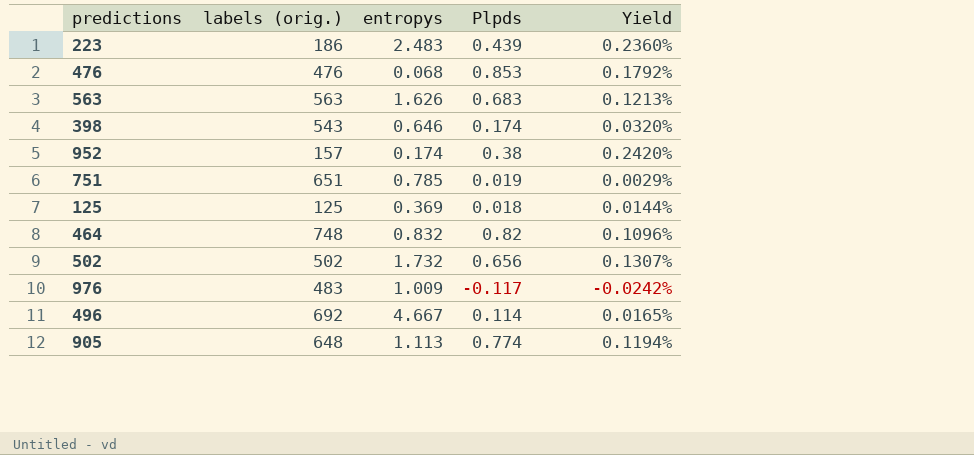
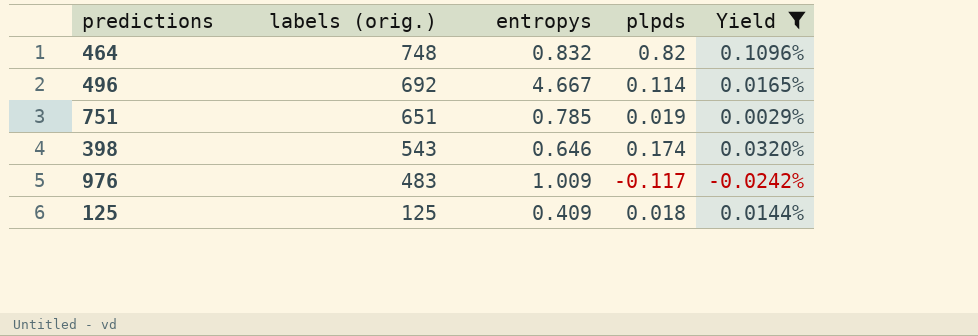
filter: none -> Yield <= 0.1096%
row order: none -> labels (orig.) descending
column name: Plpds -> plpds
125 | entropys: 0.369 -> 0.409

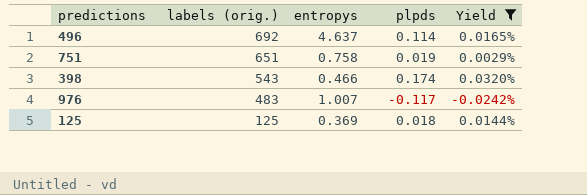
row 464: 748 | 0.832 | 0.82 | 0.1096% -> none
496 | entropys: 4.667 -> 4.637
751 | entropys: 0.785 -> 0.758
398 | entropys: 0.646 -> 0.466
976 | entropys: 1.009 -> 1.007
125 | entropys: 0.409 -> 0.369

